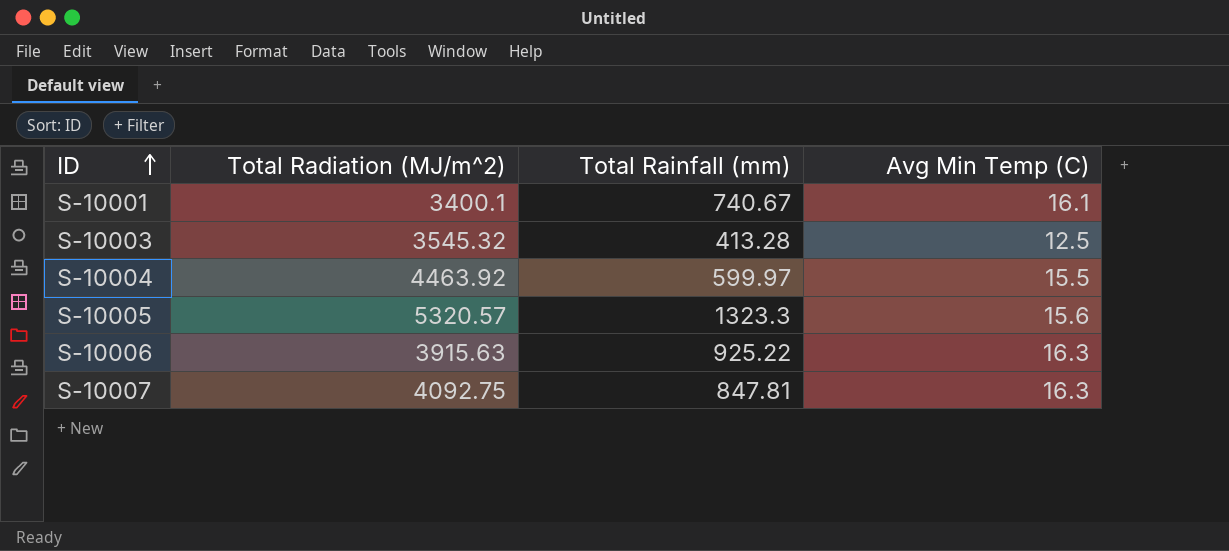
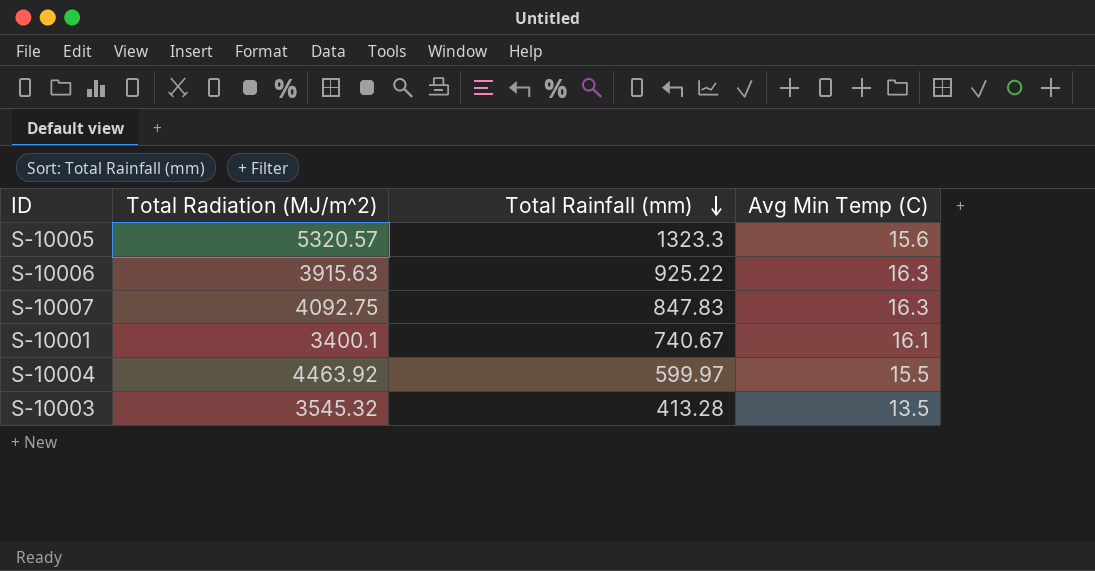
row order: ID ascending -> Total Rainfall (mm) descending
S-10007 | Total Rainfall (mm): 847.81 -> 847.83
S-10003 | Avg Min Temp (C): 12.5 -> 13.5

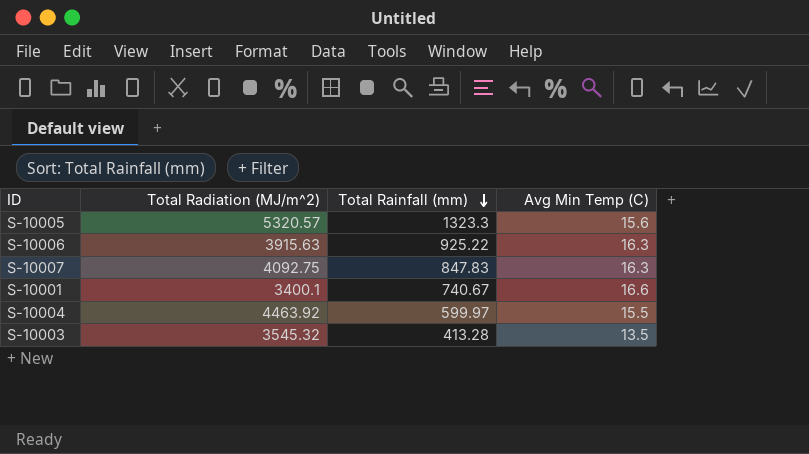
S-10001 | Avg Min Temp (C): 16.1 -> 16.6

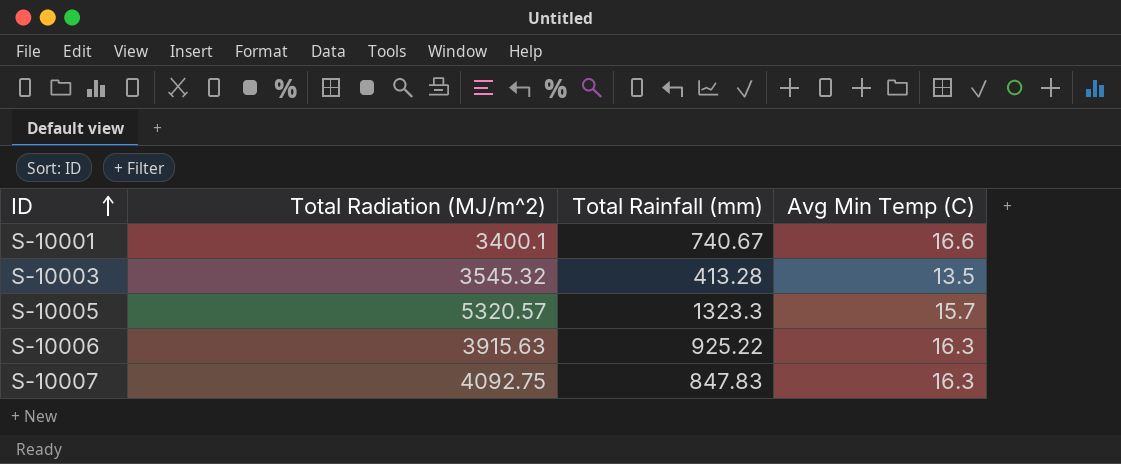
row order: Total Rainfall (mm) descending -> ID ascending
row S-10004: 4463.92 | 599.97 | 15.5 -> none
S-10005 | Avg Min Temp (C): 15.6 -> 15.7

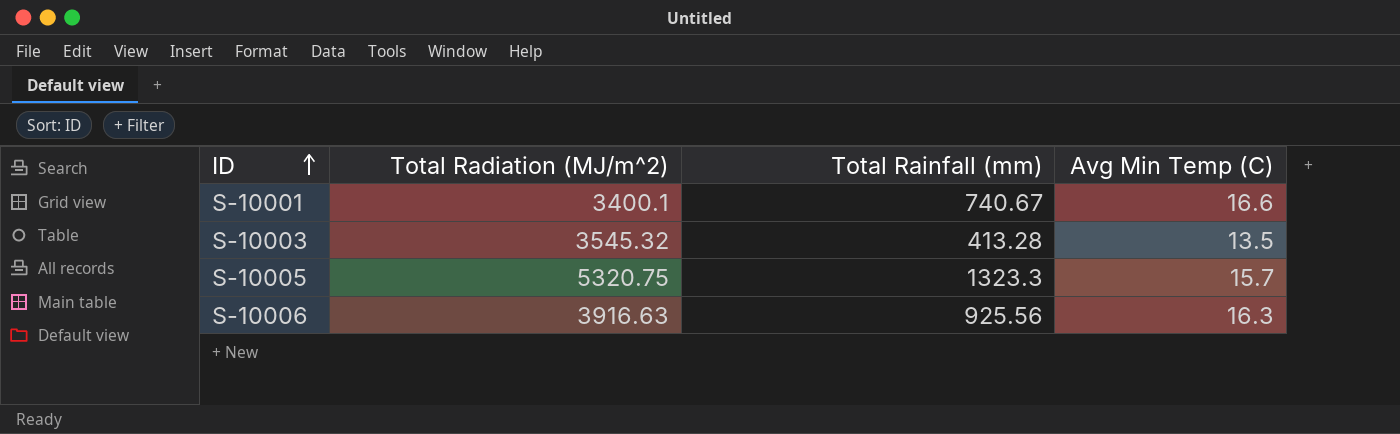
row S-10007: 4092.75 | 847.83 | 16.3 -> none
S-10005 | Total Radiation (MJ/m^2): 5320.57 -> 5320.75
S-10006 | Total Radiation (MJ/m^2): 3915.63 -> 3916.63
S-10006 | Total Rainfall (mm): 925.22 -> 925.56

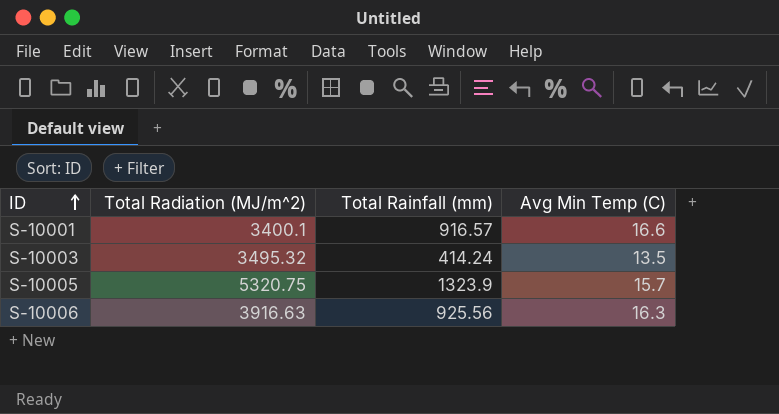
S-10001 | Total Rainfall (mm): 740.67 -> 916.57
S-10003 | Total Radiation (MJ/m^2): 3545.32 -> 3495.32
S-10003 | Total Rainfall (mm): 413.28 -> 414.24
S-10005 | Total Rainfall (mm): 1323.3 -> 1323.9

